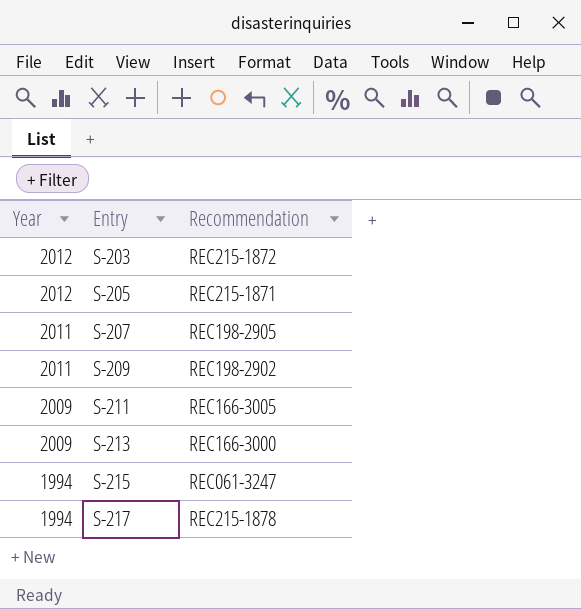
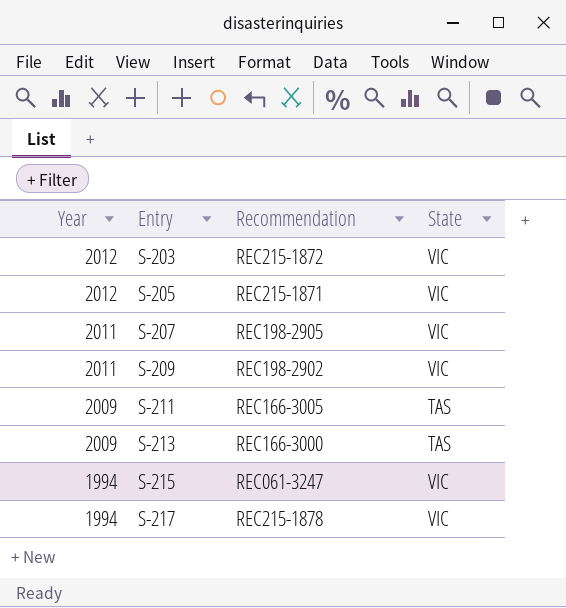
column State | position: none -> 4

